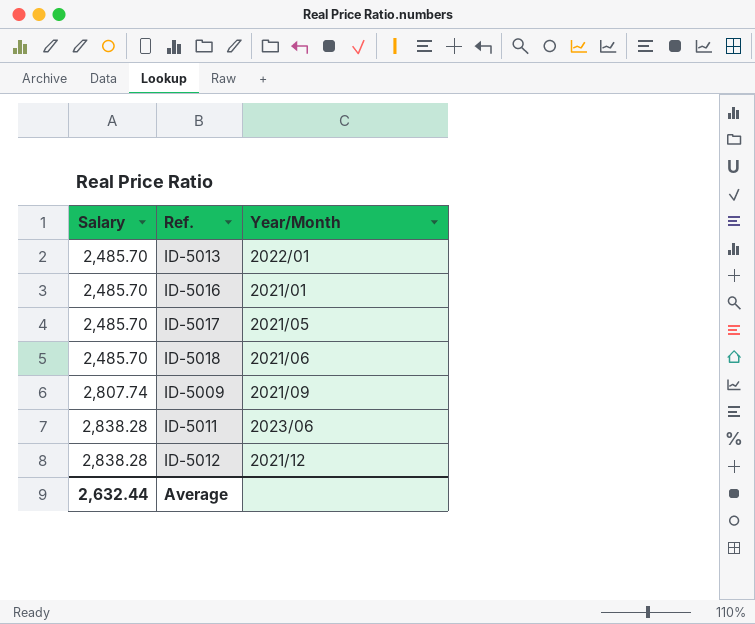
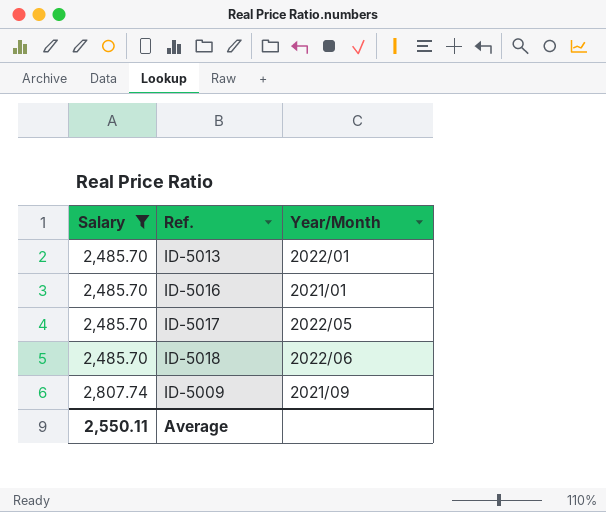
filter: none -> Salary != 2,838.28
ID-5017 | Year/Month: 2021/05 -> 2022/05
ID-5018 | Year/Month: 2021/06 -> 2022/06
Average | Salary: 2,632.44 -> 2,550.11

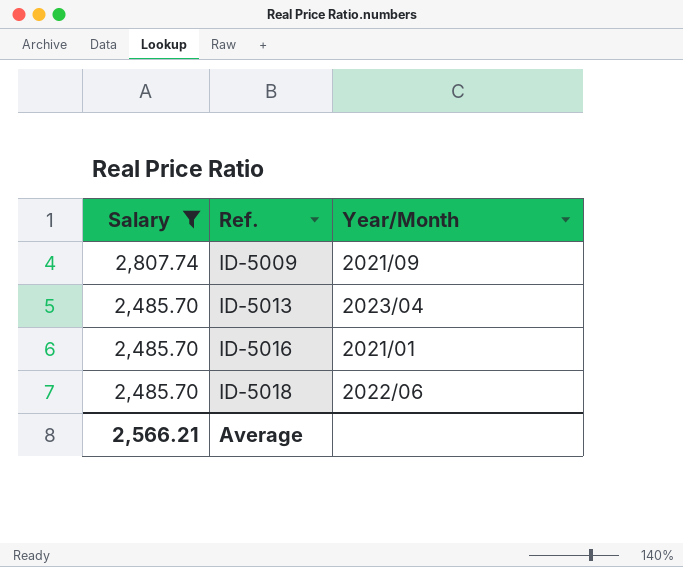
row order: Salary ascending -> Salary descending
row ID-5017: 2,485.70 | 2022/05 -> none
ID-5013 | Year/Month: 2022/01 -> 2023/04
Average | Salary: 2,550.11 -> 2,566.21

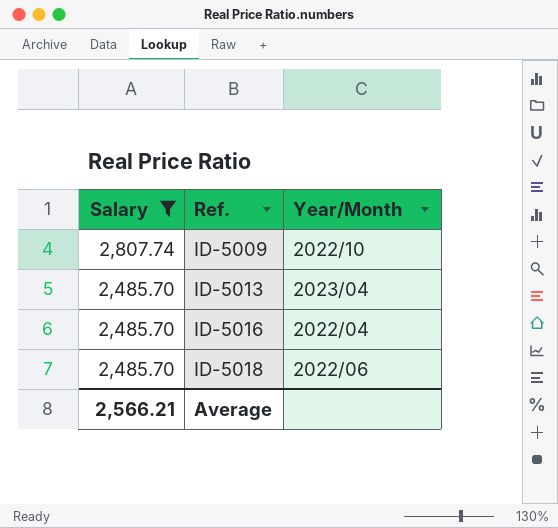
ID-5009 | Year/Month: 2021/09 -> 2022/10
ID-5016 | Year/Month: 2021/01 -> 2022/04

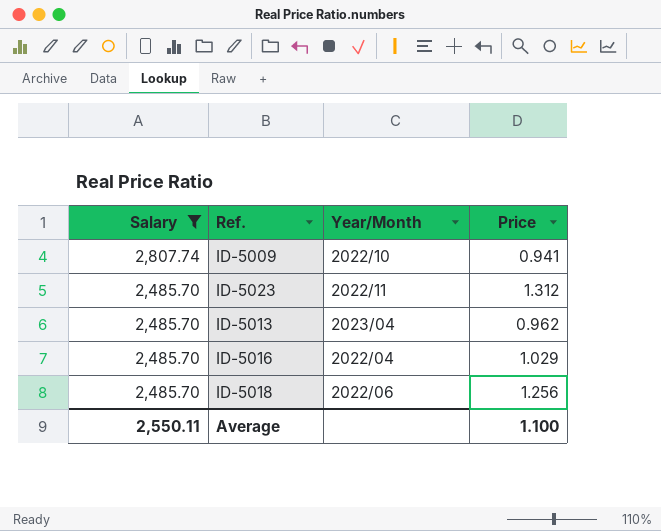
column Price | position: none -> 4
row ID-5023: none -> 2,485.70 | 2022/11 | 1.312
Average | Salary: 2,566.21 -> 2,550.11

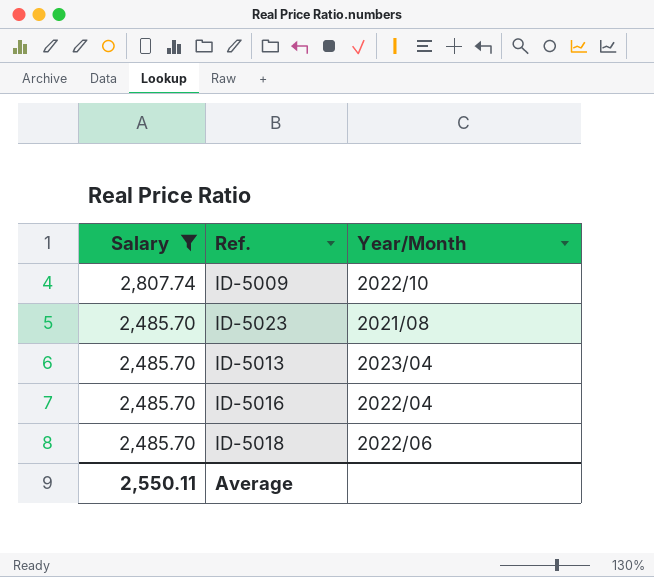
column Price | position: 4 -> none
ID-5023 | Year/Month: 2022/11 -> 2021/08

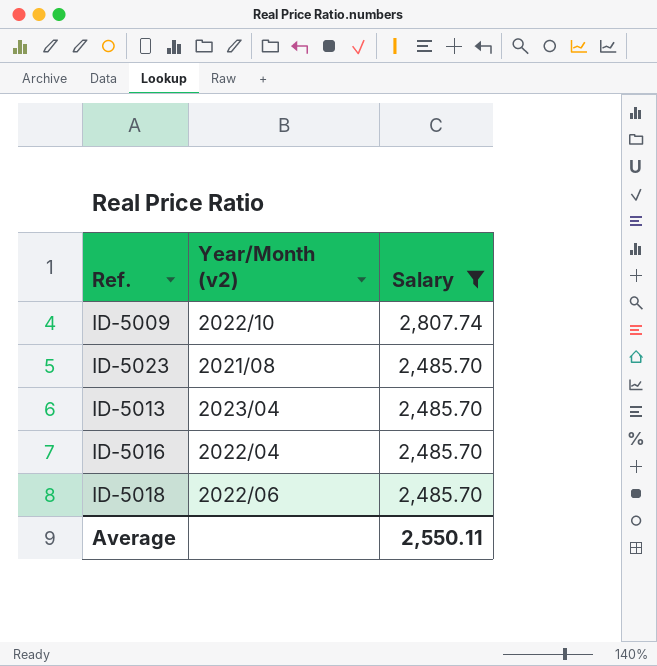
column name: Year/Month -> Year/Month (v2)
column Salary | position: 1 -> 3

